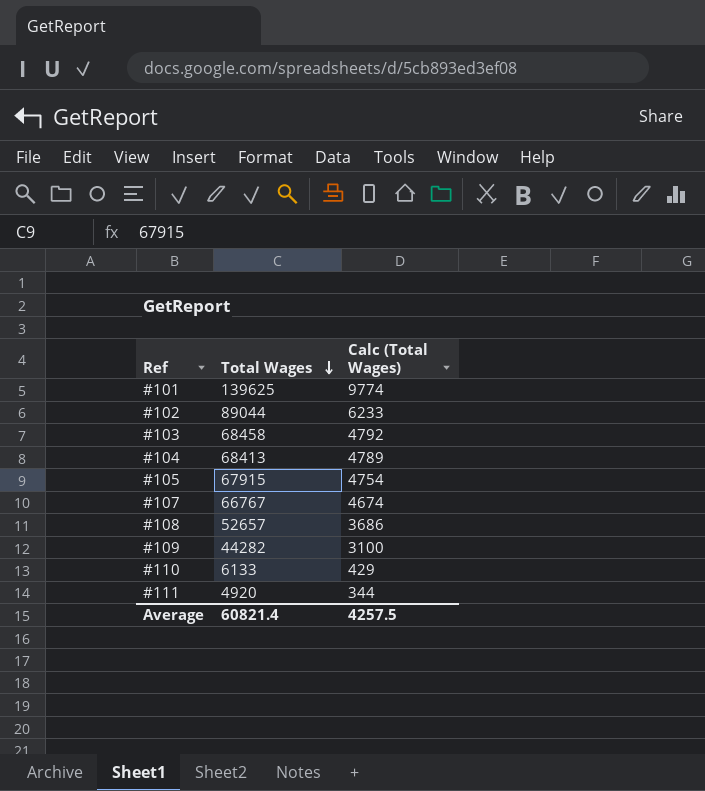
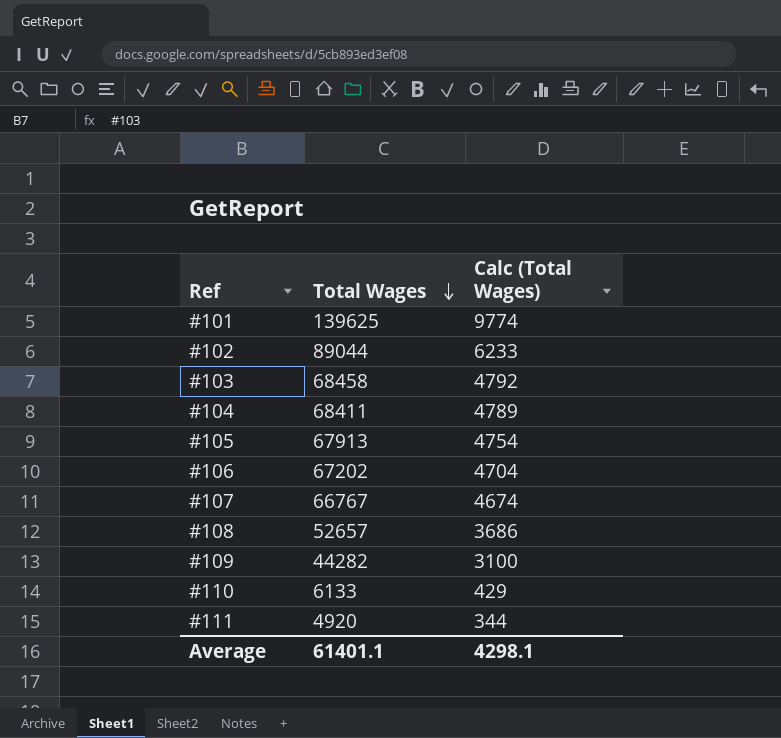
#104 | Total Wages: 68413 -> 68411
#105 | Total Wages: 67915 -> 67913
row #106: none -> 67202 | 4704
Average | Total Wages: 60821.4 -> 61401.1
Average | Calc (Total Wages): 4257.5 -> 4298.1

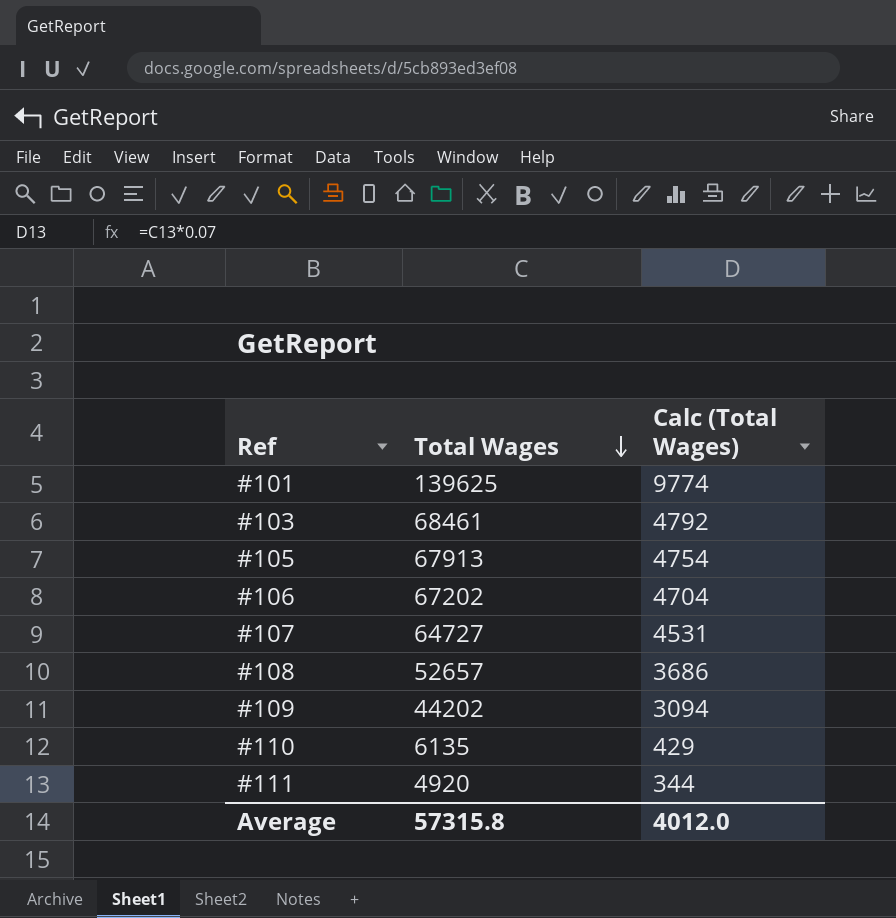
row #102: 89044 | 6233 -> none
row #104: 68411 | 4789 -> none
#103 | Total Wages: 68458 -> 68461
#107 | Total Wages: 66767 -> 64727
#107 | Calc (Total Wages): 4674 -> 4531
#109 | Total Wages: 44282 -> 44202
#109 | Calc (Total Wages): 3100 -> 3094
#110 | Total Wages: 6133 -> 6135
Average | Total Wages: 61401.1 -> 57315.8
Average | Calc (Total Wages): 4298.1 -> 4012.0

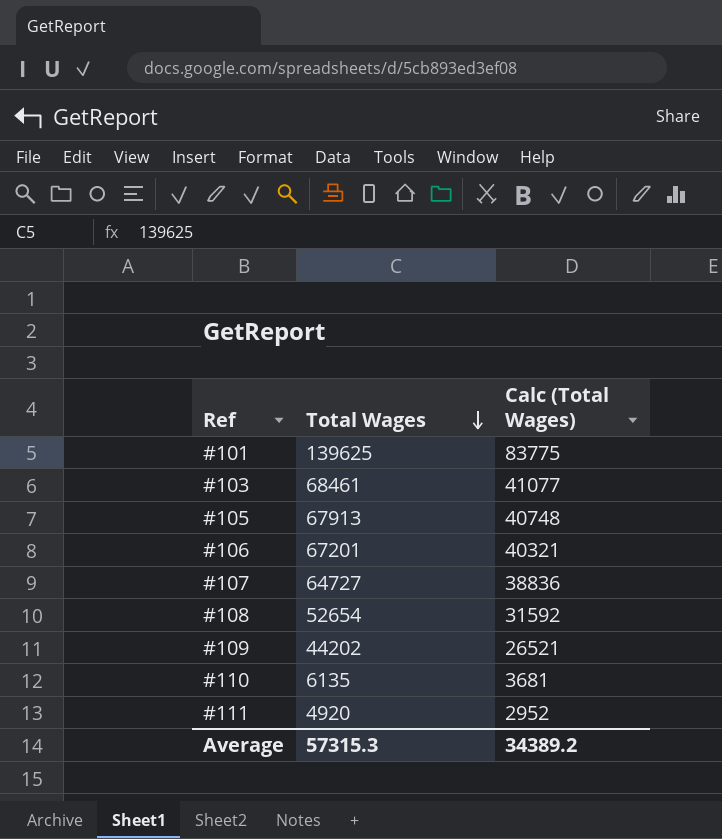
column Calc (Total Wages) | formula: [Total Wages] * 0.07 -> [Total Wages] * 0.6
#106 | Total Wages: 67202 -> 67201
#108 | Total Wages: 52657 -> 52654
Average | Total Wages: 57315.8 -> 57315.3
Average | Calc (Total Wages): 4012.0 -> 34389.2

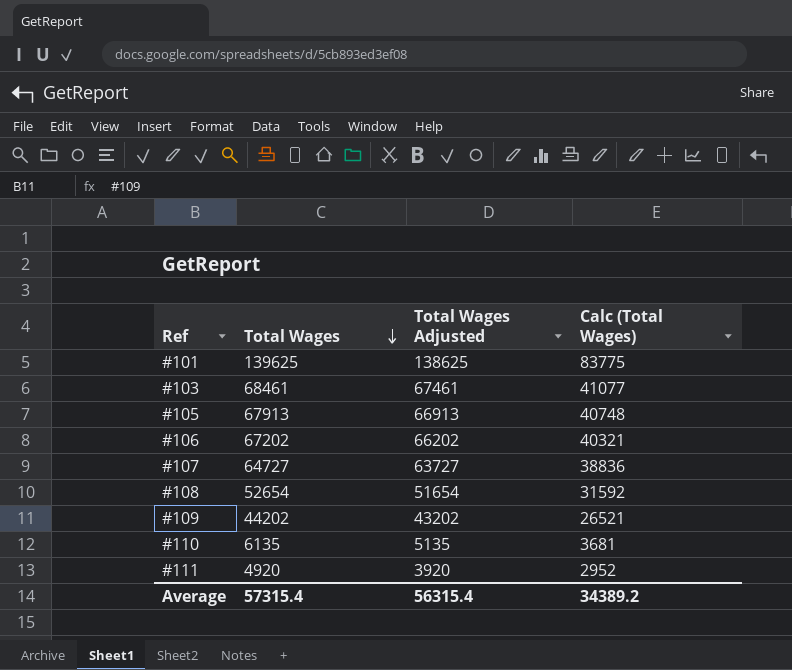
column Total Wages Adjusted | formula: none -> [Total Wages] - 1000
#106 | Total Wages: 67201 -> 67202
Average | Total Wages: 57315.3 -> 57315.4

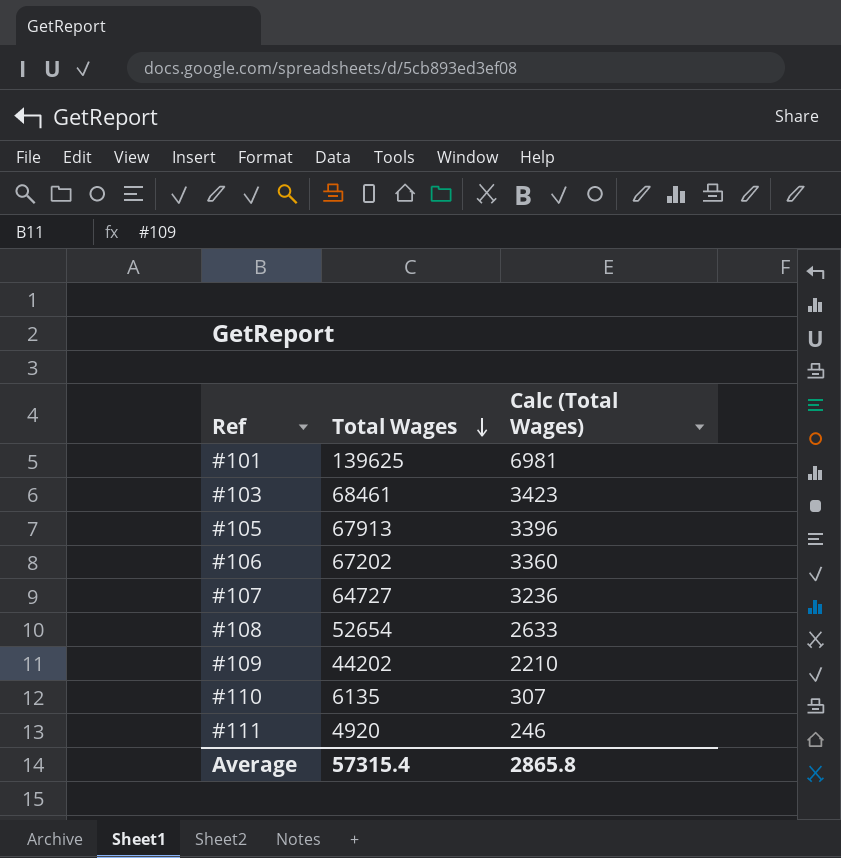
column Total Wages Adjusted | formula: [Total Wages] - 1000 -> none
column Calc (Total Wages) | formula: [Total Wages] * 0.6 -> [Total Wages] * 0.05
Average | Calc (Total Wages): 34389.2 -> 2865.8

